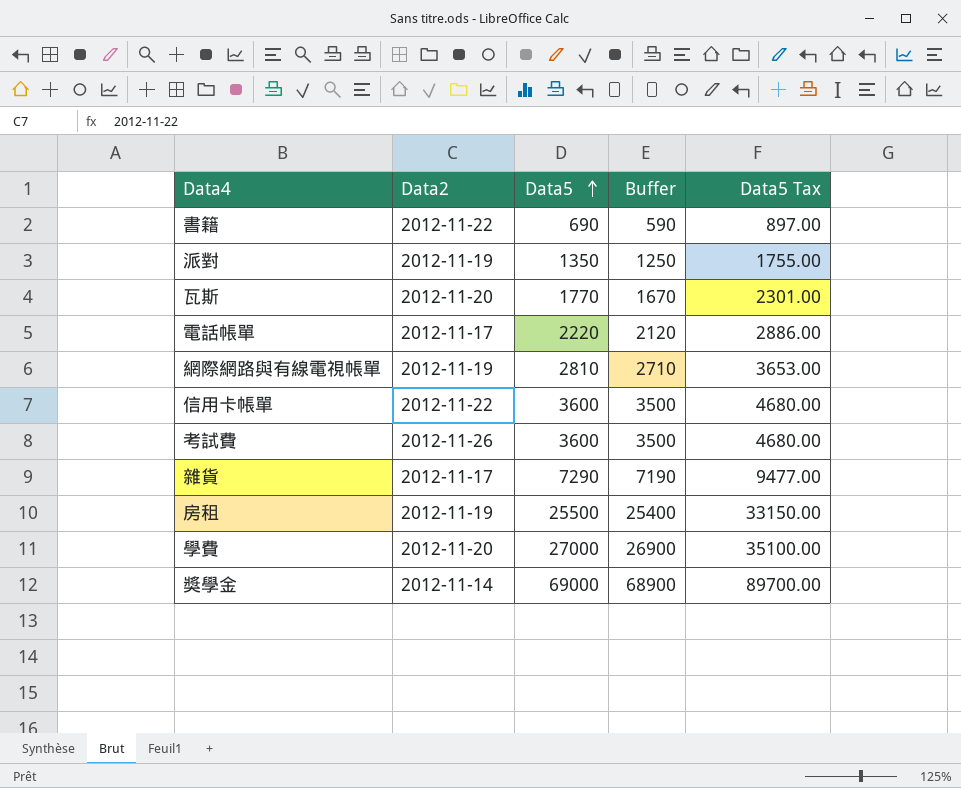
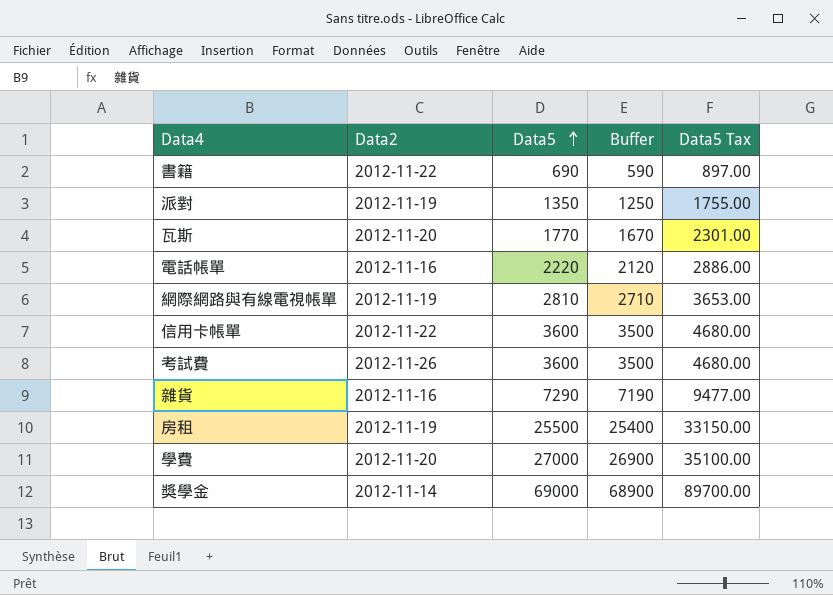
電話帳單 | Data2: 2012-11-17 -> 2012-11-16
雜貨 | Data2: 2012-11-17 -> 2012-11-16

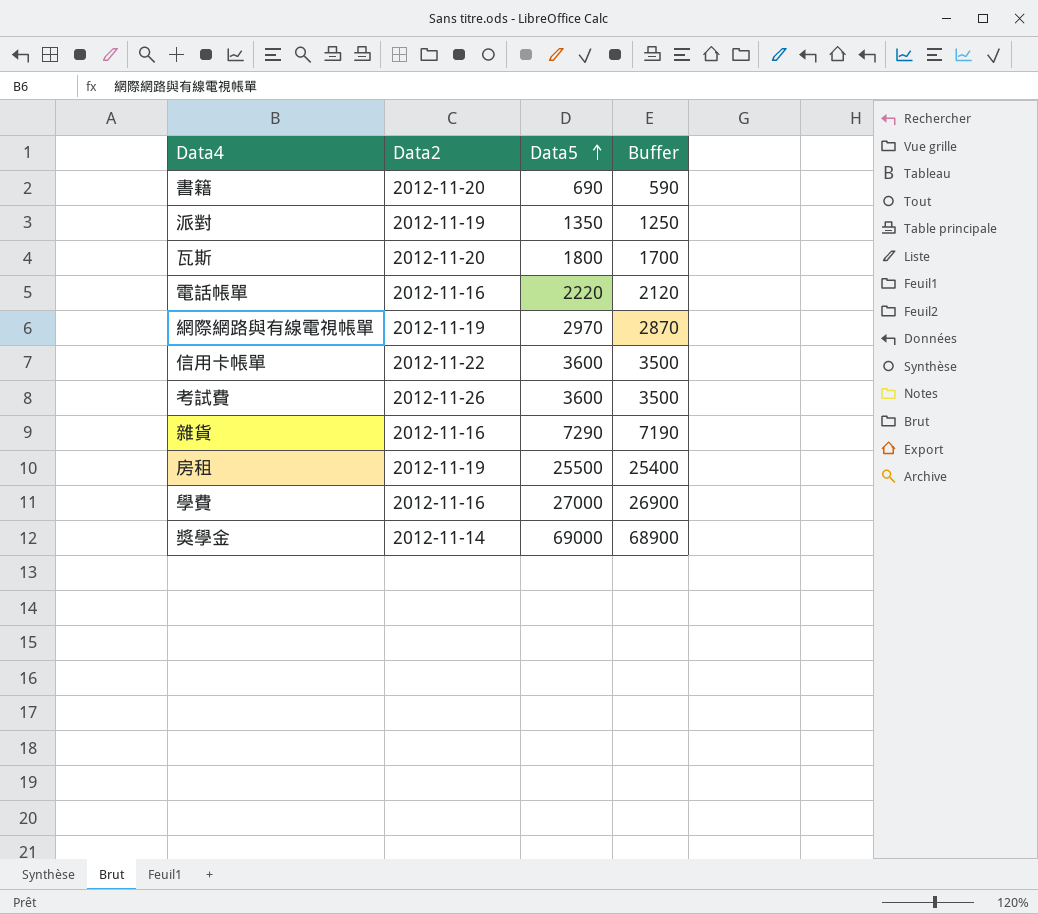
column Data5 Tax | formula: [Data5] * 1.3 -> none
書籍 | Data2: 2012-11-22 -> 2012-11-20
瓦斯 | Data5: 1770 -> 1800
瓦斯 | Buffer: 1670 -> 1700
網際網路與有線電視帳單 | Data5: 2810 -> 2970
網際網路與有線電視帳單 | Buffer: 2710 -> 2870
學費 | Data2: 2012-11-20 -> 2012-11-16

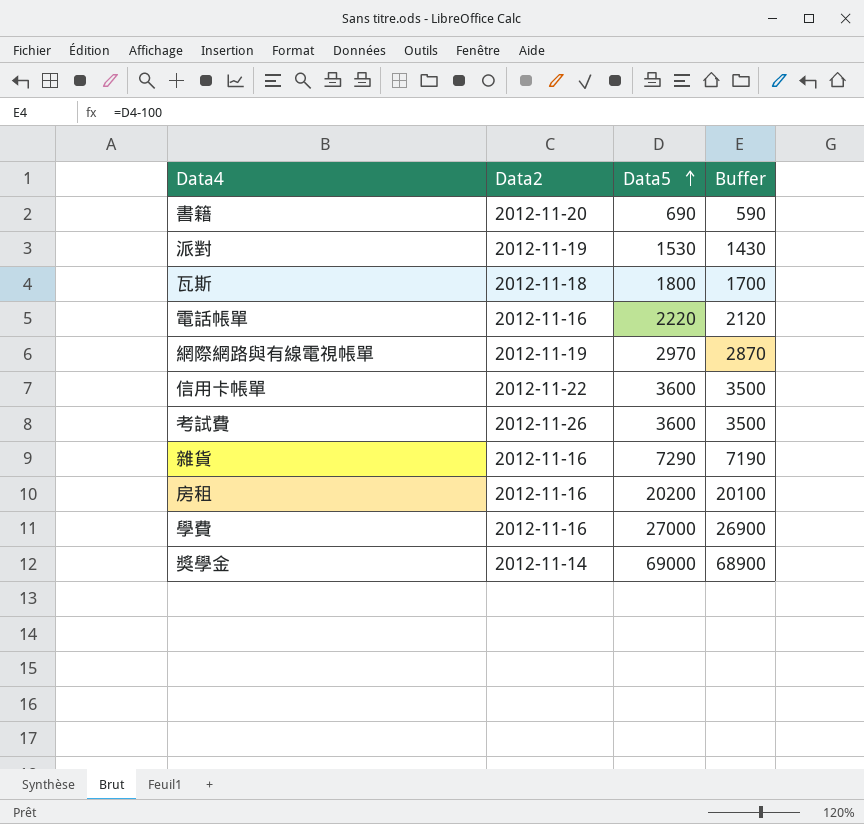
派對 | Data5: 1350 -> 1530
派對 | Buffer: 1250 -> 1430
瓦斯 | Data2: 2012-11-20 -> 2012-11-18
房租 | Data2: 2012-11-19 -> 2012-11-16
房租 | Data5: 25500 -> 20200
房租 | Buffer: 25400 -> 20100

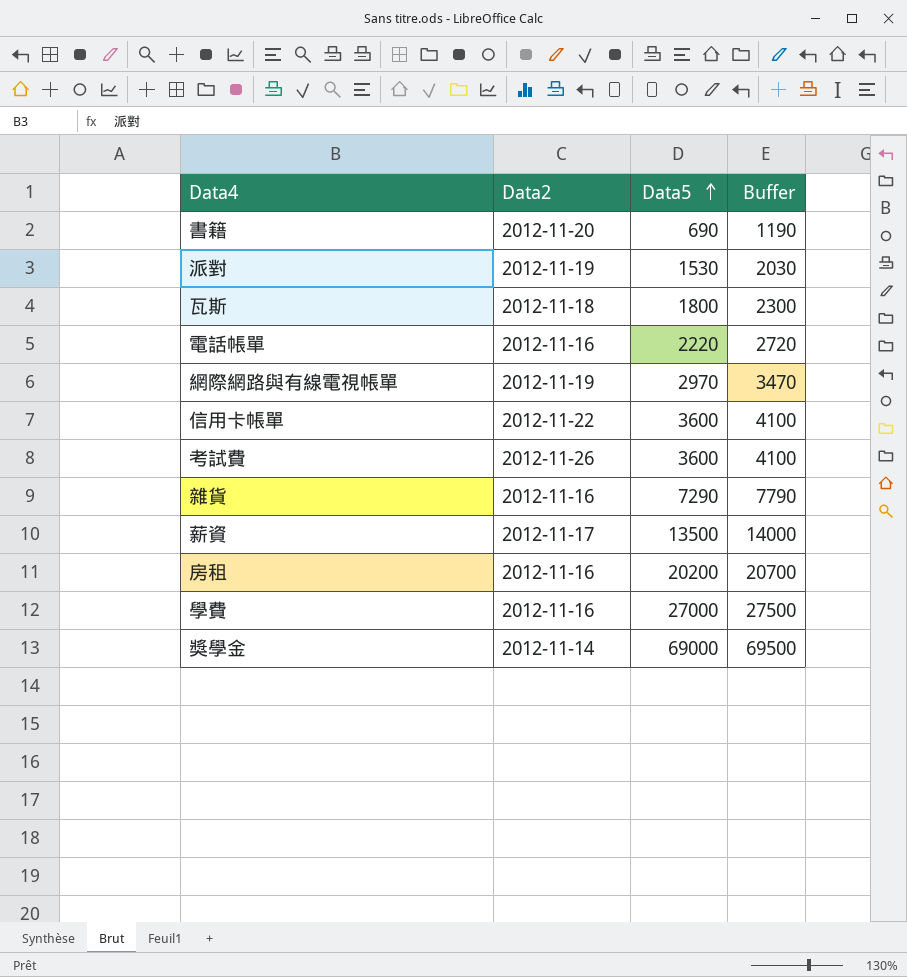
column Buffer | formula: [Data5] - 100 -> [Data5] + 500
row 薪資: none -> 2012-11-17 | 13500 | 14000

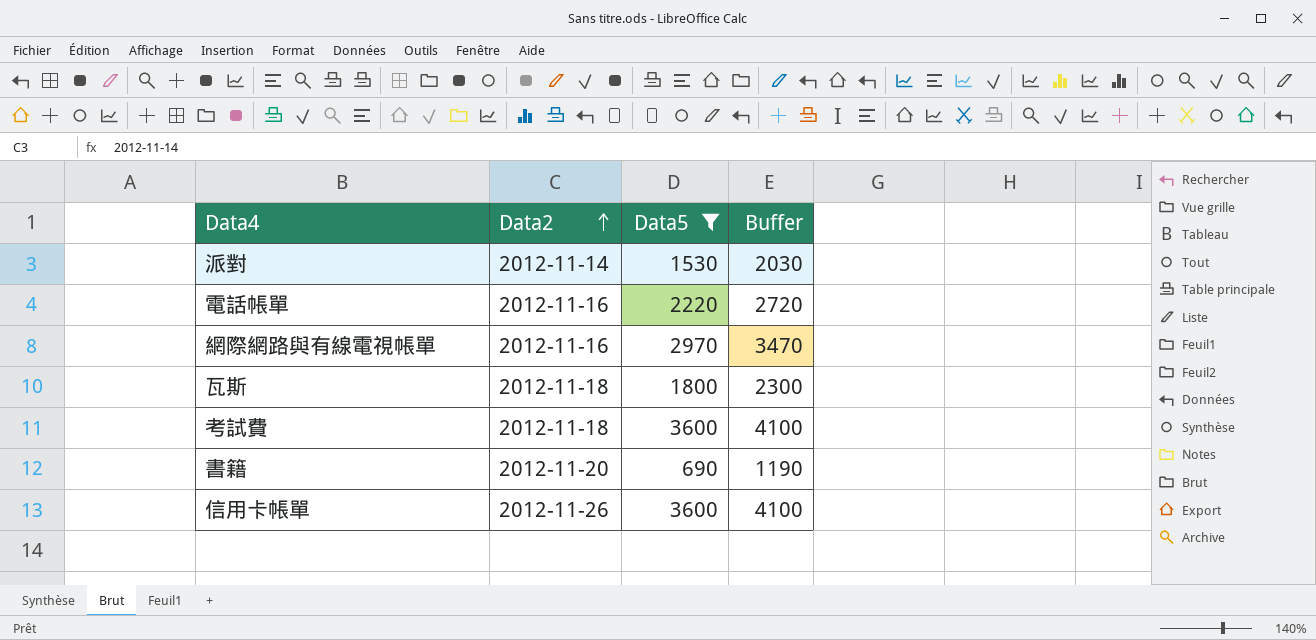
filter: none -> Data5 <= 3600
row order: Data5 ascending -> Data2 ascending
派對 | Data2: 2012-11-19 -> 2012-11-14
網際網路與有線電視帳單 | Data2: 2012-11-19 -> 2012-11-16
考試費 | Data2: 2012-11-26 -> 2012-11-18
信用卡帳單 | Data2: 2012-11-22 -> 2012-11-26

